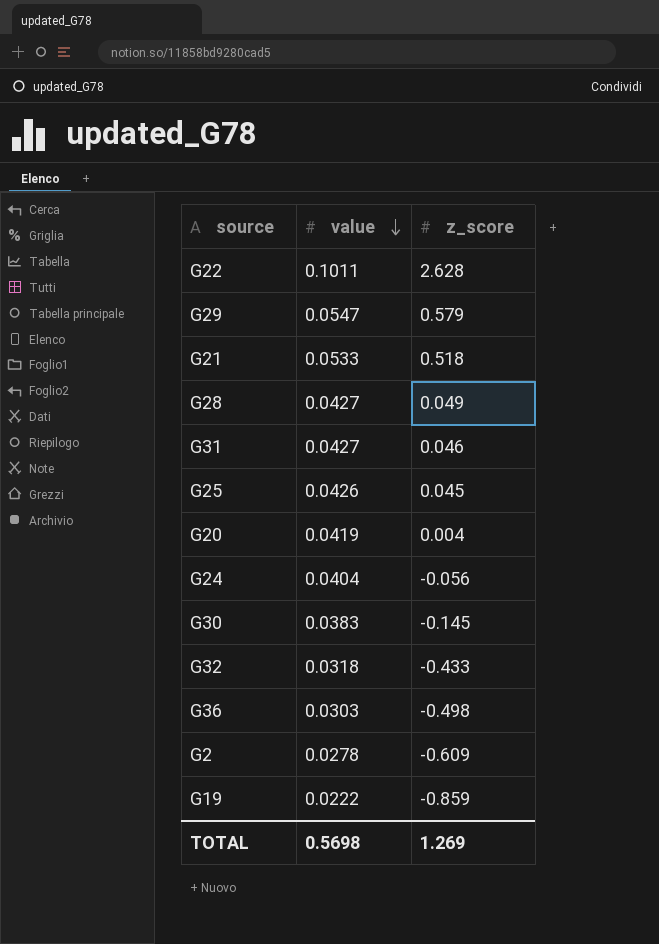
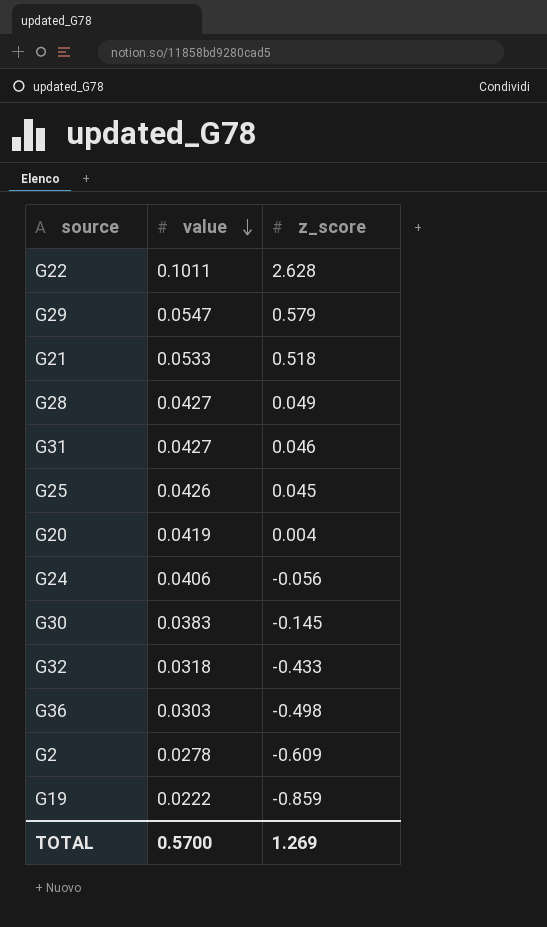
G24 | value: 0.0404 -> 0.0406
TOTAL | value: 0.5698 -> 0.5700

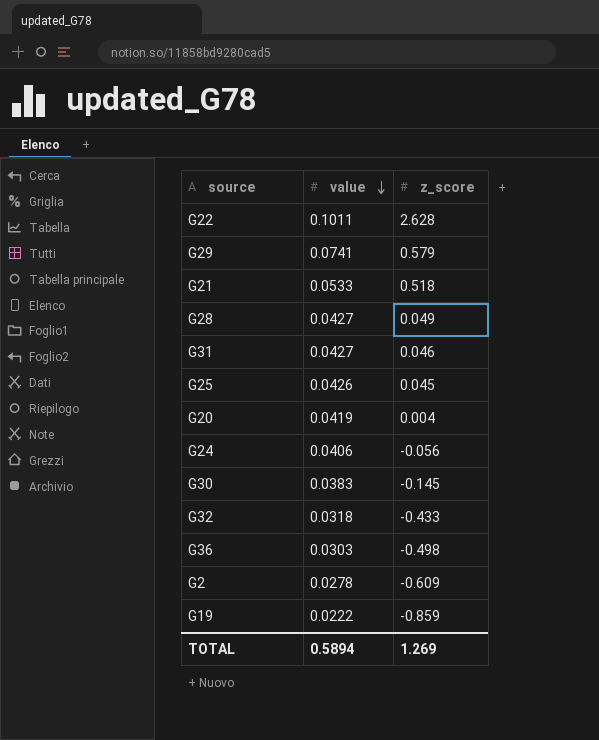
G29 | value: 0.0547 -> 0.0741
TOTAL | value: 0.5700 -> 0.5894

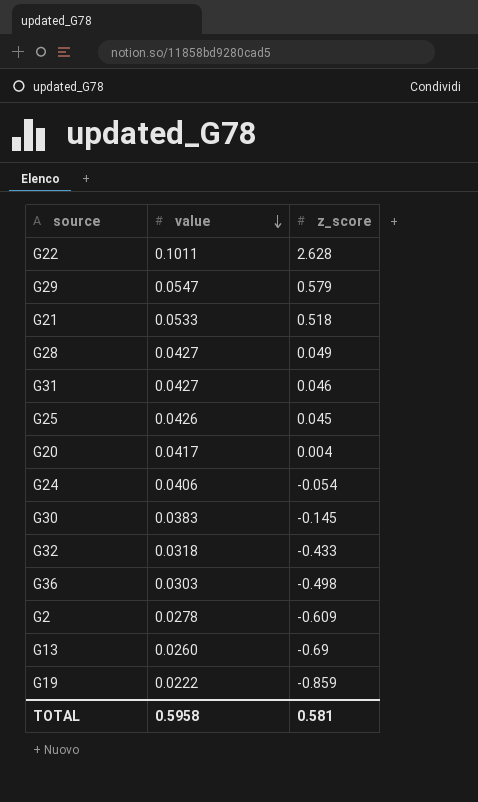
G29 | value: 0.0741 -> 0.0547
G20 | value: 0.0419 -> 0.0417
G24 | z_score: -0.056 -> -0.054
row G13: none -> 0.0260 | -0.69
TOTAL | value: 0.5894 -> 0.5958
TOTAL | z_score: 1.269 -> 0.581

